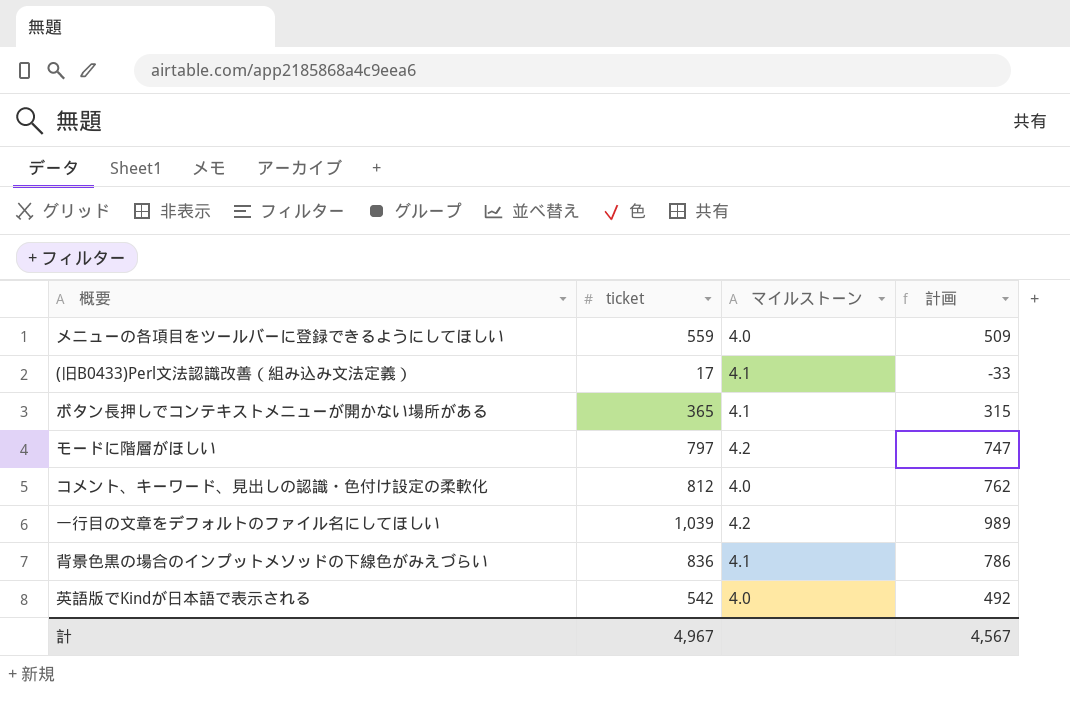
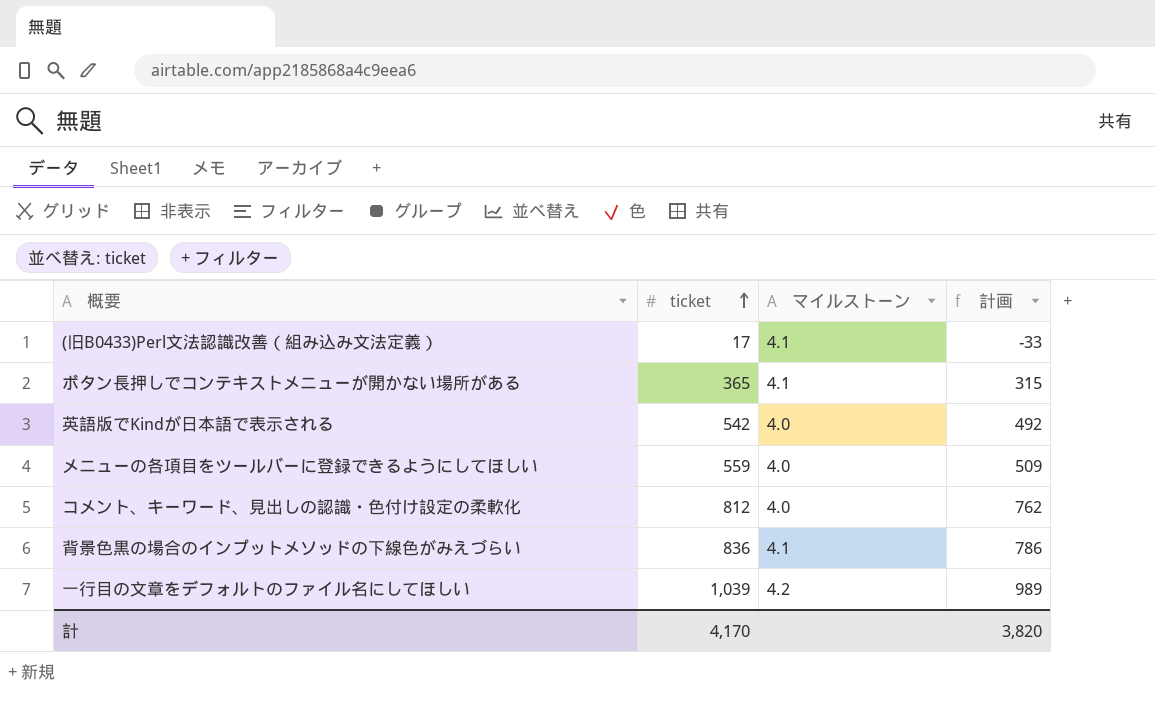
row order: none -> ticket ascending
row モードに階層がほしい: 797 | 4.2 | 747 -> none
計 | ticket: 4,967 -> 4,170
計 | 計画: 4,567 -> 3,820

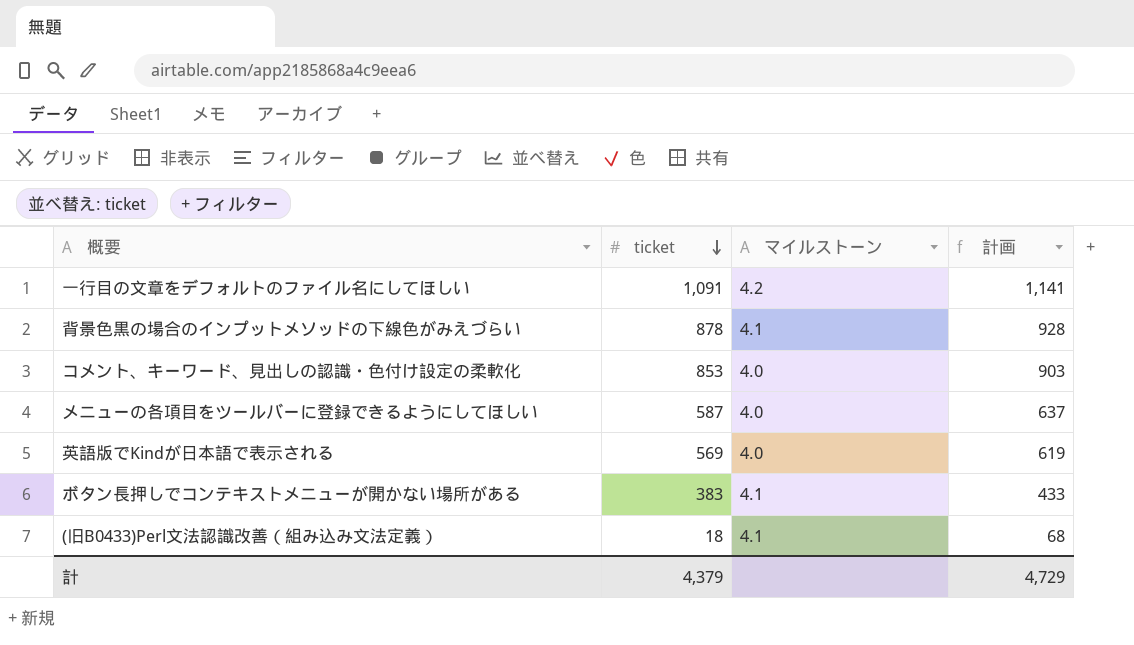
row order: ticket ascending -> ticket descending
column 計画 | formula: [ticket] - 50 -> [ticket] + 50
一行目の文章をデフォルトのファイル名にしてほしい | ticket: 1,039 -> 1,091
背景色黒の場合のインプットメソッドの下線色がみえづらい | ticket: 836 -> 878
コメント、キーワード、見出しの認識・色付け設定の柔軟化 | ticket: 812 -> 853
メニューの各項目をツールバーに登録できるようにしてほしい | ticket: 559 -> 587
英語版でKindが日本語で表示される | ticket: 542 -> 569
ボタン長押しでコンテキストメニューが開かない場所がある | ticket: 365 -> 383
(旧B0433)Perl文法認識改善（組み込み文法定義） | ticket: 17 -> 18
計 | ticket: 4,170 -> 4,379
計 | 計画: 3,820 -> 4,729

